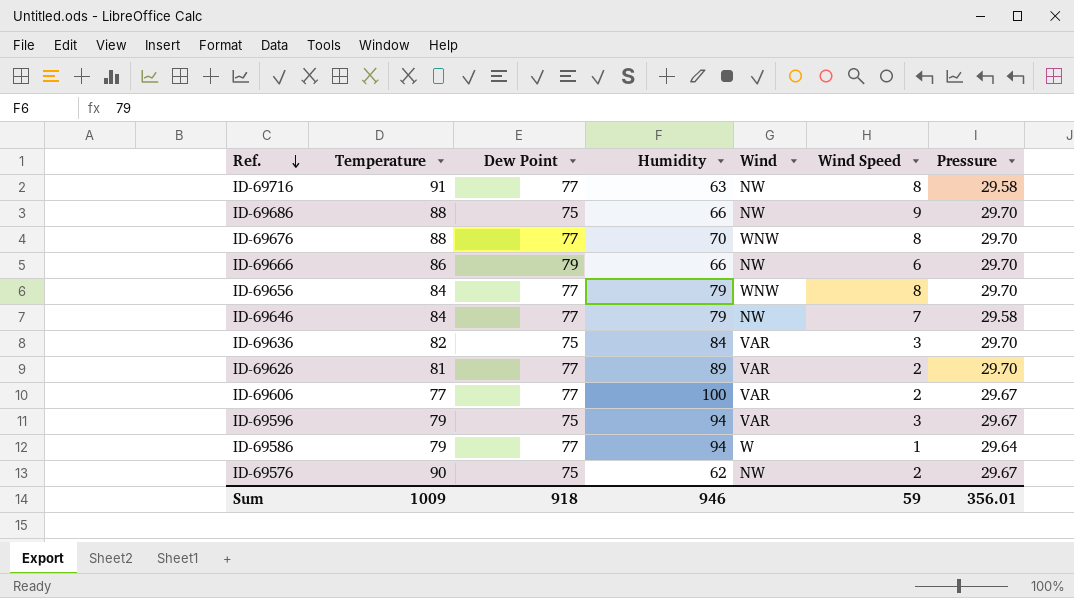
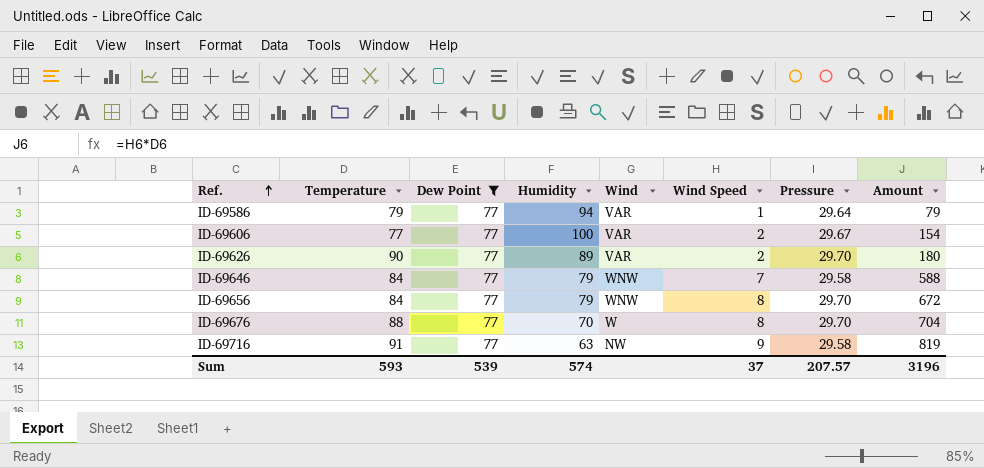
filter: none -> Dew Point = 77
row order: Ref. descending -> Ref. ascending
column Amount | formula: none -> [Temperature] * [Wind Speed]
ID-69586 | Wind: W -> VAR
ID-69626 | Temperature: 81 -> 90
ID-69646 | Wind: NW -> WNW
ID-69676 | Wind: WNW -> W
ID-69716 | Wind Speed: 8 -> 9
Sum | Temperature: 1009 -> 593
Sum | Dew Point: 918 -> 539
Sum | Humidity: 946 -> 574
Sum | Wind Speed: 59 -> 37
Sum | Pressure: 356.01 -> 207.57

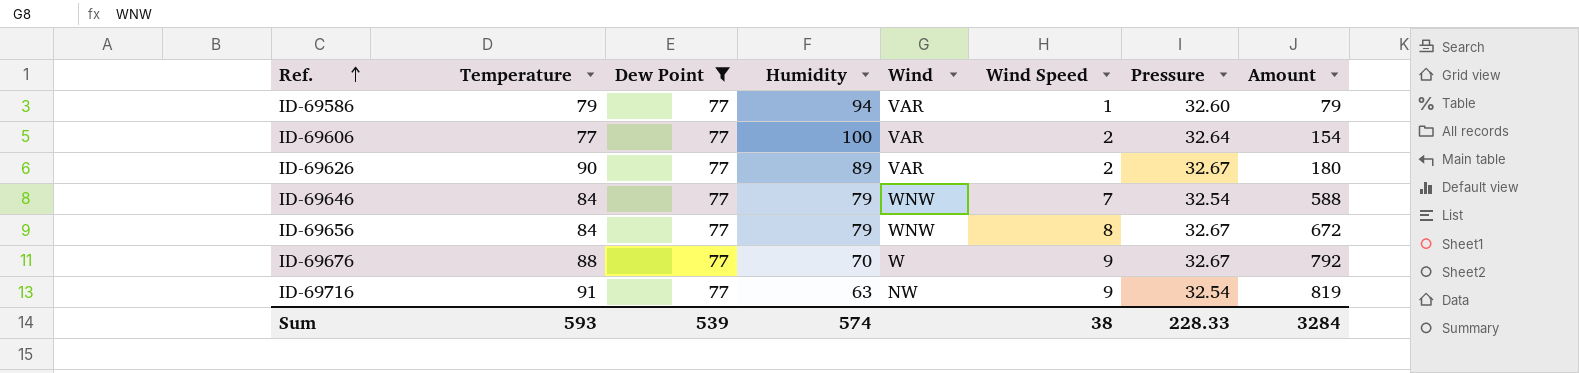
ID-69586 | Pressure: 29.64 -> 32.60
ID-69606 | Pressure: 29.67 -> 32.64
ID-69626 | Pressure: 29.70 -> 32.67
ID-69646 | Pressure: 29.58 -> 32.54
ID-69656 | Pressure: 29.70 -> 32.67
ID-69676 | Wind Speed: 8 -> 9
ID-69676 | Pressure: 29.70 -> 32.67
ID-69676 | Amount: 704 -> 792
ID-69716 | Pressure: 29.58 -> 32.54
Sum | Wind Speed: 37 -> 38
Sum | Pressure: 207.57 -> 228.33
Sum | Amount: 3196 -> 3284

